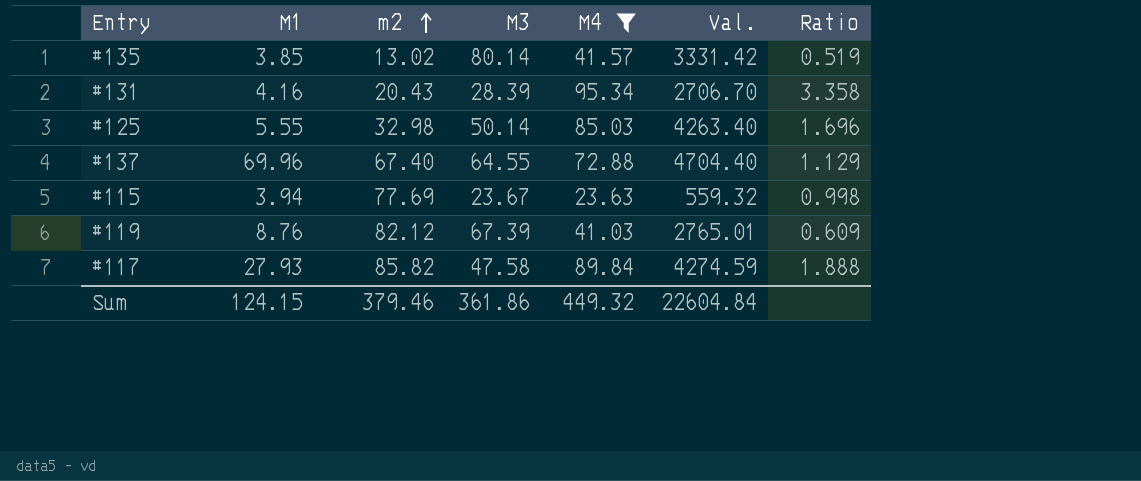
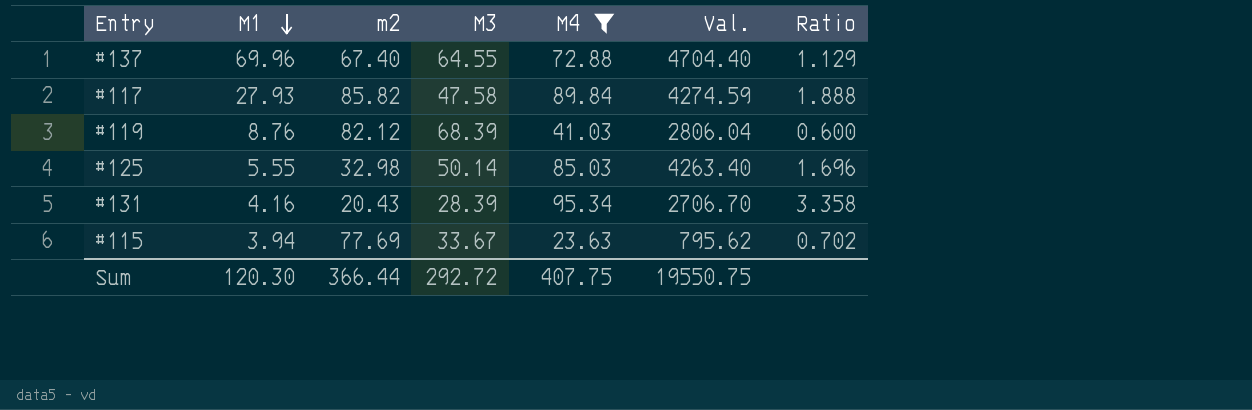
row order: m2 ascending -> M1 descending
row #135: 3.85 | 13.02 | 80.14 | 41.57 | 3331.42 | 0.519 -> none
#119 | M3: 67.39 -> 68.39
#119 | Val.: 2765.01 -> 2806.04
#119 | Ratio: 0.609 -> 0.600
#115 | M3: 23.67 -> 33.67
#115 | Val.: 559.32 -> 795.62
#115 | Ratio: 0.998 -> 0.702
Sum | M1: 124.15 -> 120.30
Sum | m2: 379.46 -> 366.44
Sum | M3: 361.86 -> 292.72
Sum | M4: 449.32 -> 407.75
Sum | Val.: 22604.84 -> 19550.75

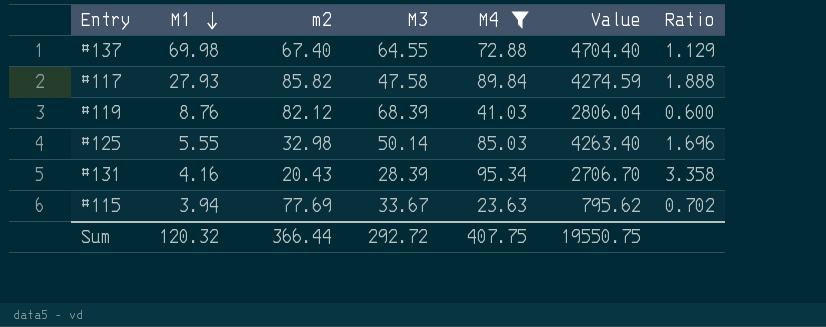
column name: Val. -> Value
#137 | M1: 69.96 -> 69.98
Sum | M1: 120.30 -> 120.32

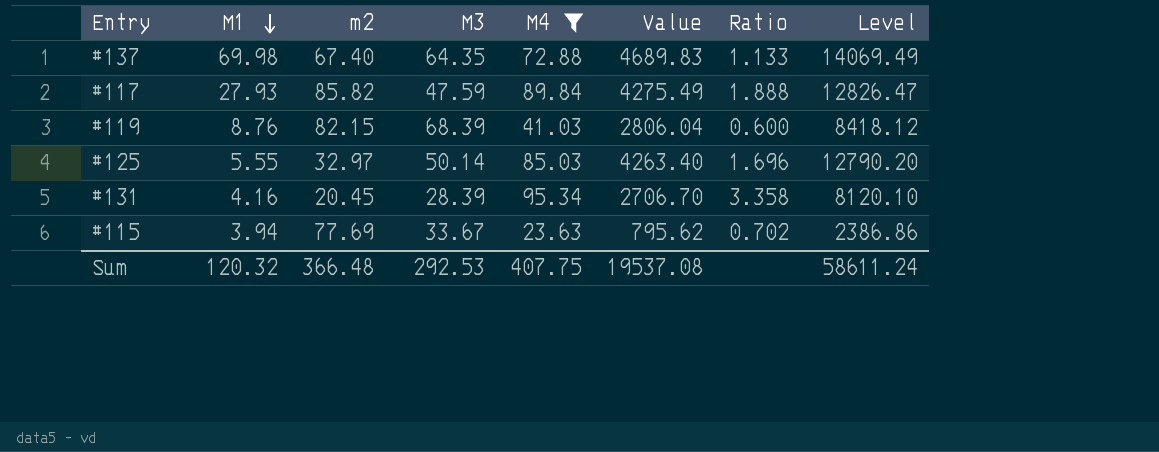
column Level | formula: none -> [Value] * 3
#137 | M3: 64.55 -> 64.35
#137 | Value: 4704.40 -> 4689.83
#137 | Ratio: 1.129 -> 1.133
#117 | M3: 47.58 -> 47.59
#117 | Value: 4274.59 -> 4275.49
#119 | m2: 82.12 -> 82.15
#125 | m2: 32.98 -> 32.97
#131 | m2: 20.43 -> 20.45
Sum | m2: 366.44 -> 366.48
Sum | M3: 292.72 -> 292.53
Sum | Value: 19550.75 -> 19537.08

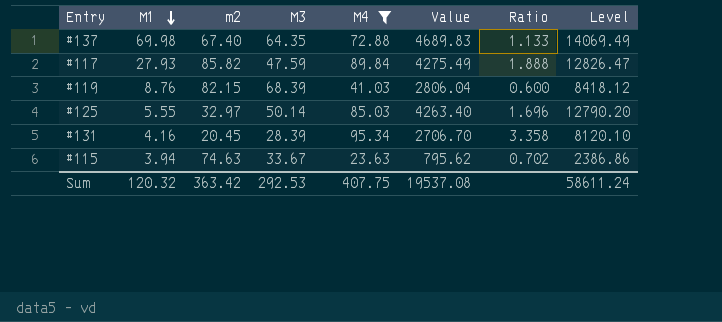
#115 | m2: 77.69 -> 74.63
Sum | m2: 366.48 -> 363.42

